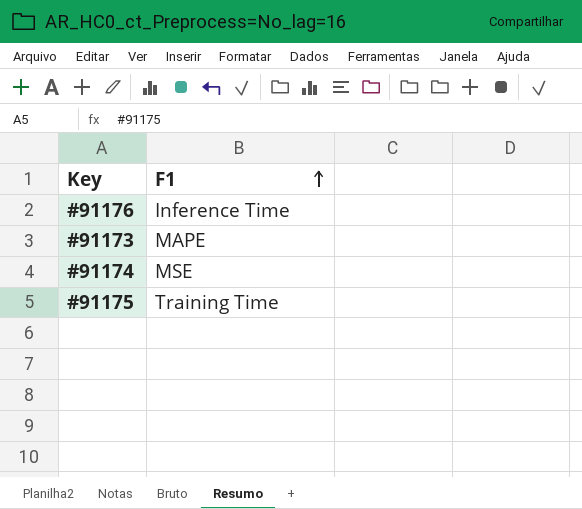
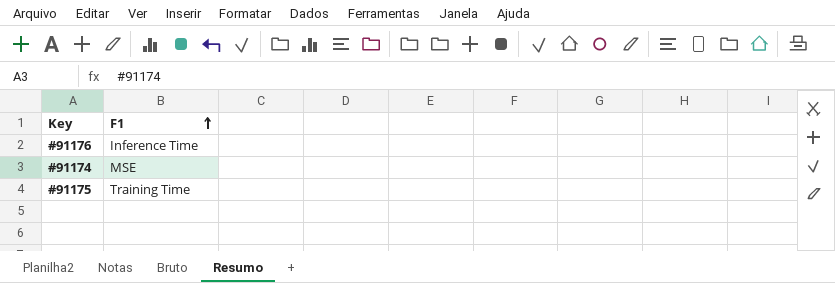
row #91173: MAPE -> none

